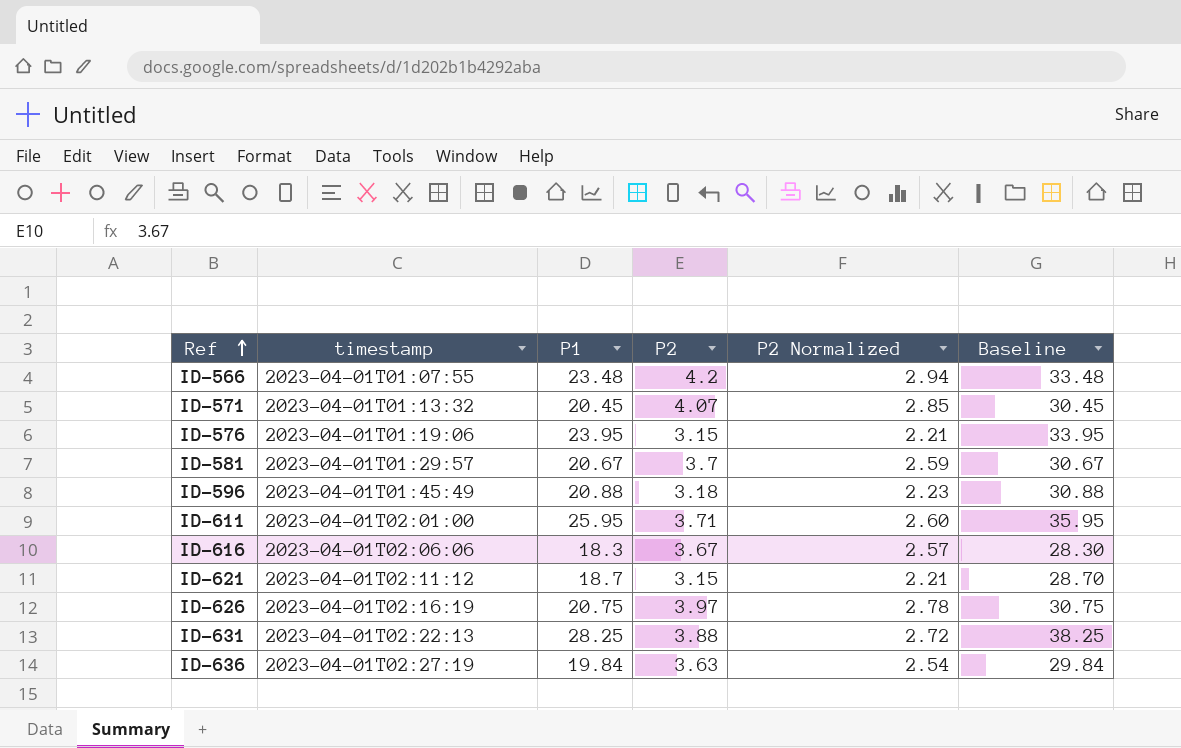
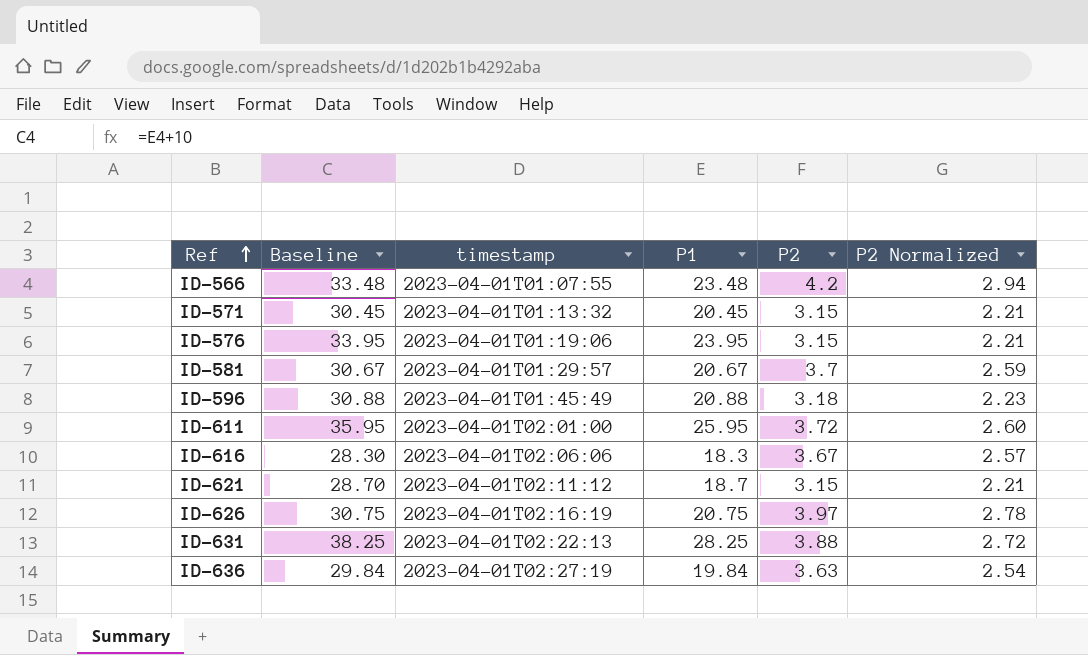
column Baseline | position: 6 -> 2
ID-571 | P2: 4.07 -> 3.15
ID-571 | P2 Normalized: 2.85 -> 2.21
ID-611 | P2: 3.71 -> 3.72

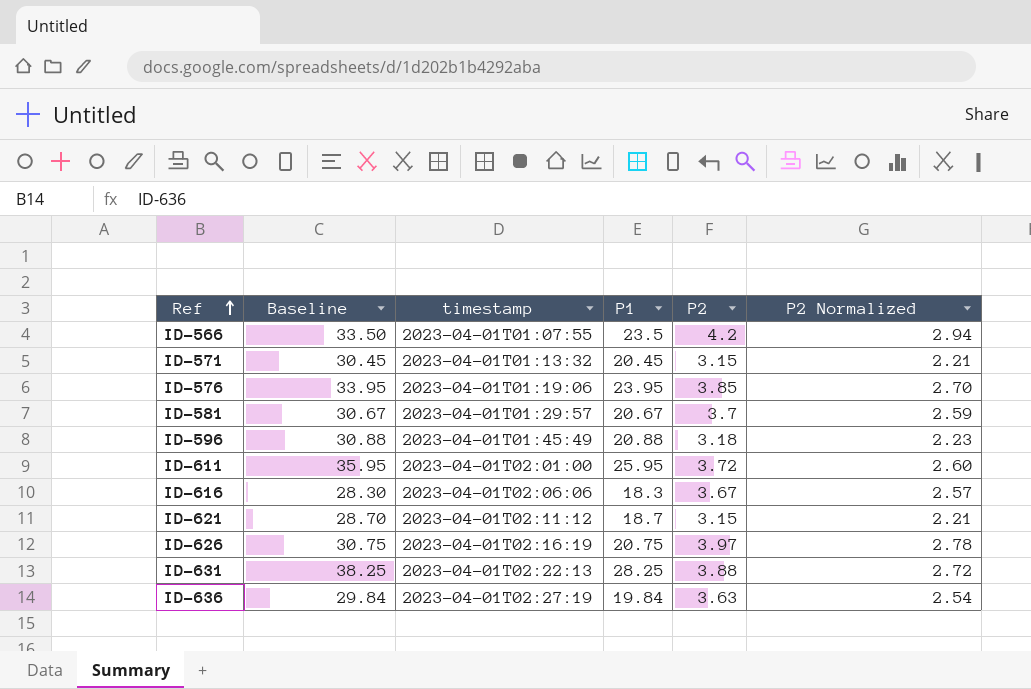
ID-566 | Baseline: 33.48 -> 33.50
ID-566 | P1: 23.48 -> 23.5
ID-576 | P2: 3.15 -> 3.85
ID-576 | P2 Normalized: 2.21 -> 2.70

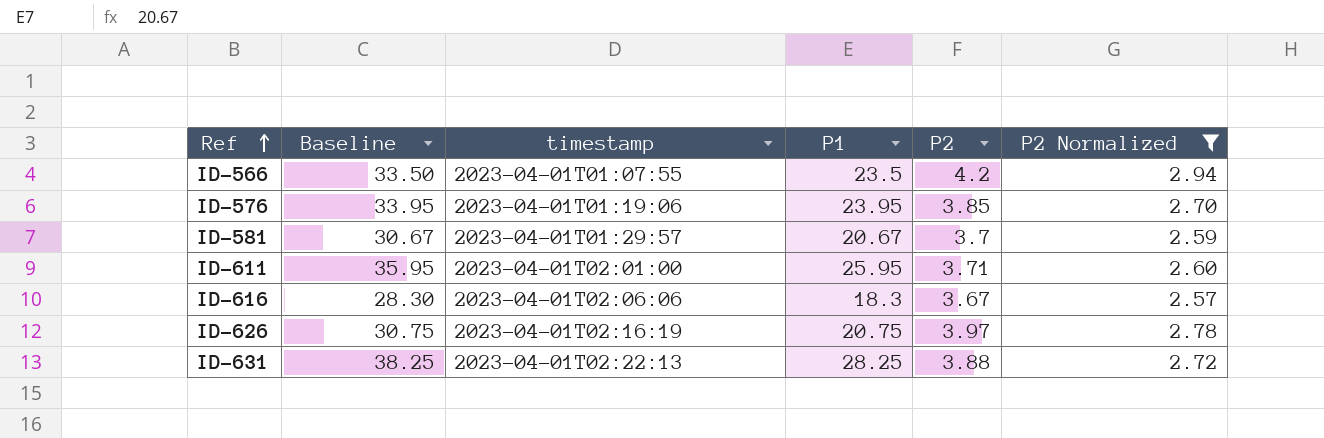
filter: none -> P2 Normalized >= 2.57
ID-611 | P2: 3.72 -> 3.71

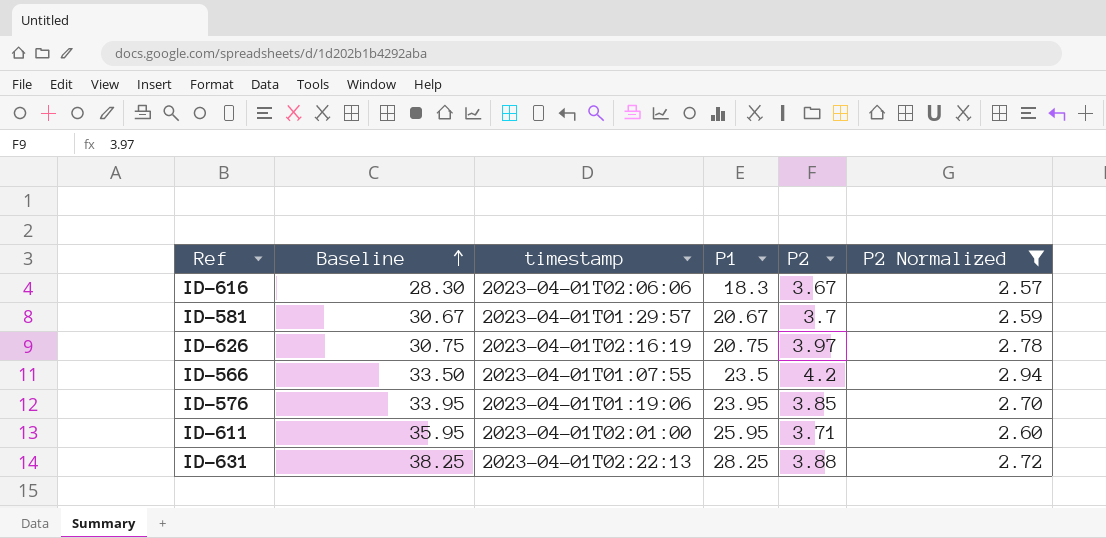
row order: Ref ascending -> Baseline ascending

